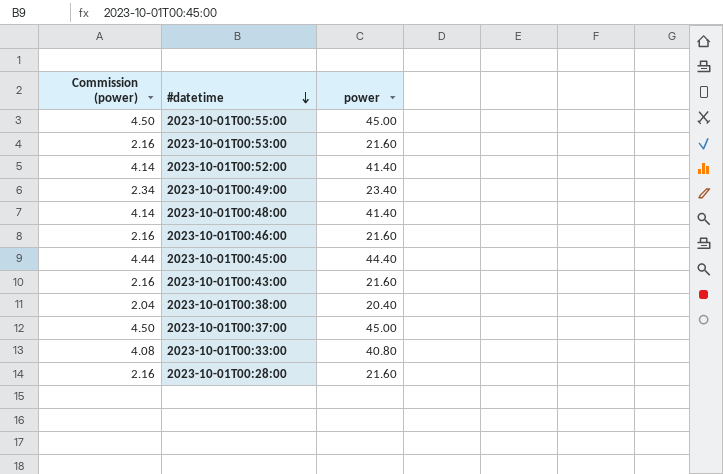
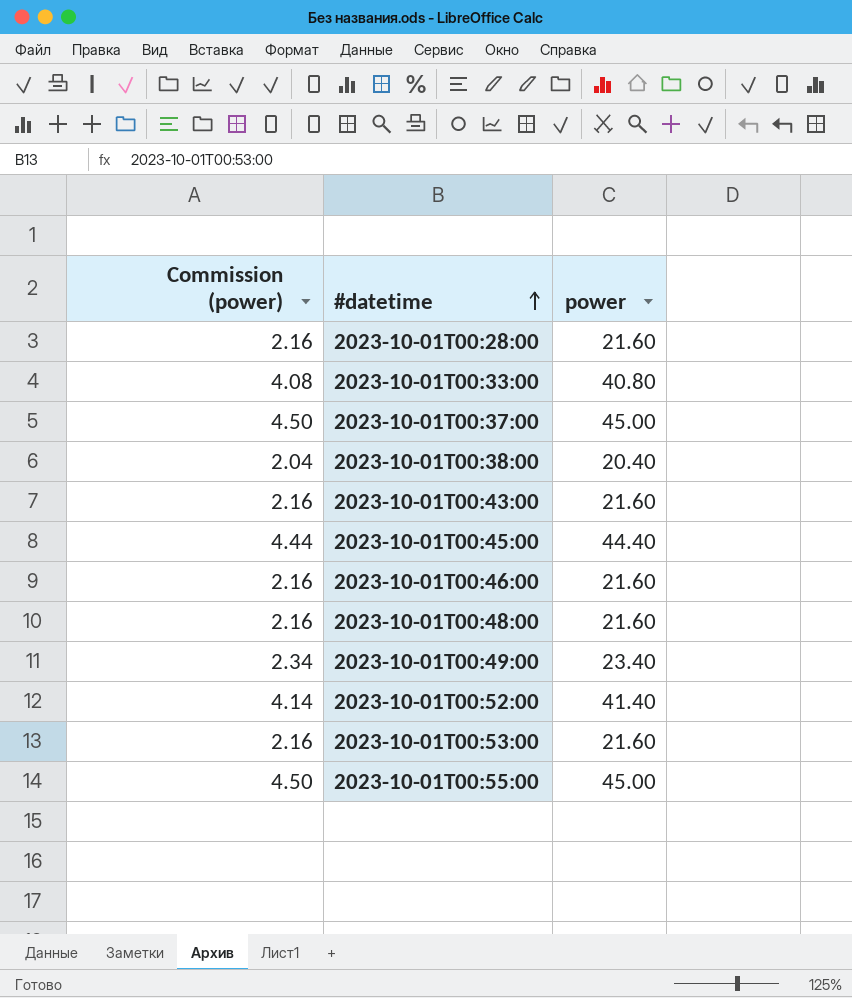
row order: #datetime descending -> #datetime ascending
2023-10-01T00:48:00 | Commission (power): 4.14 -> 2.16
2023-10-01T00:48:00 | power: 41.40 -> 21.60

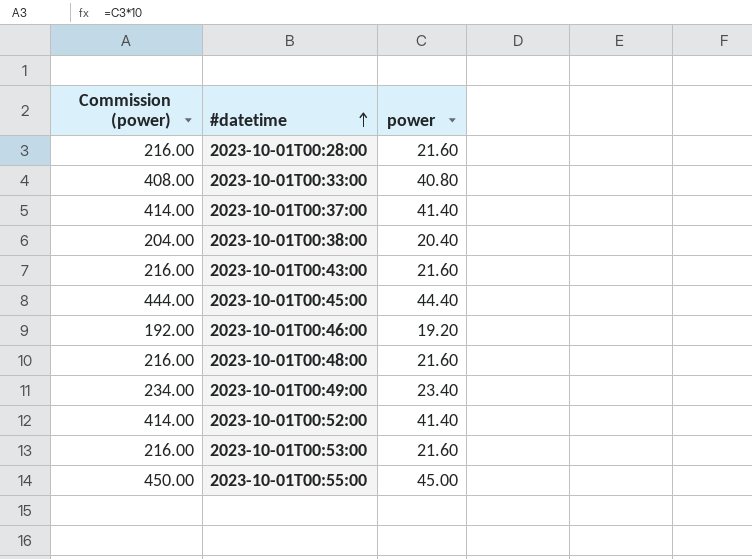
column Commission (power) | formula: [power] * 0.1 -> [power] * 10
2023-10-01T00:37:00 | power: 45.00 -> 41.40
2023-10-01T00:46:00 | power: 21.60 -> 19.20

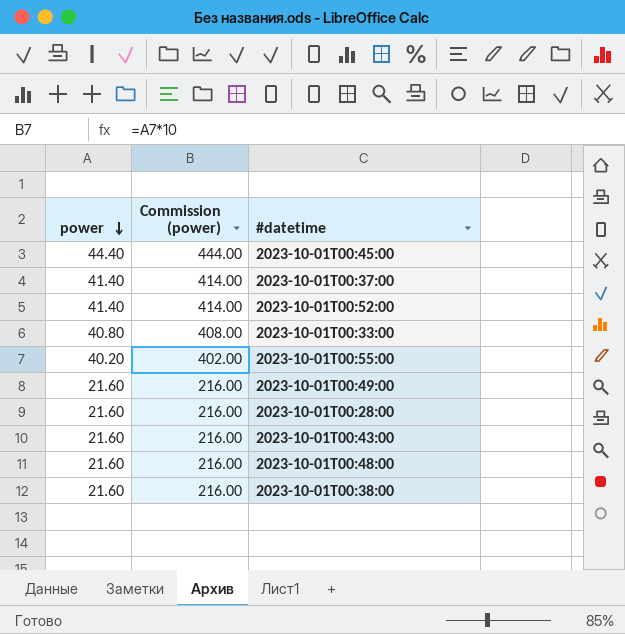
row order: #datetime ascending -> power descending
column power | position: 3 -> 1
row 2023-10-01T00:46:00: 192.00 | 19.20 -> none
row 2023-10-01T00:53:00: 216.00 | 21.60 -> none
2023-10-01T00:55:00 | power: 45.00 -> 40.20
2023-10-01T00:55:00 | Commission (power): 450.00 -> 402.00
2023-10-01T00:49:00 | power: 23.40 -> 21.60
2023-10-01T00:49:00 | Commission (power): 234.00 -> 216.00
2023-10-01T00:38:00 | power: 20.40 -> 21.60
2023-10-01T00:38:00 | Commission (power): 204.00 -> 216.00

